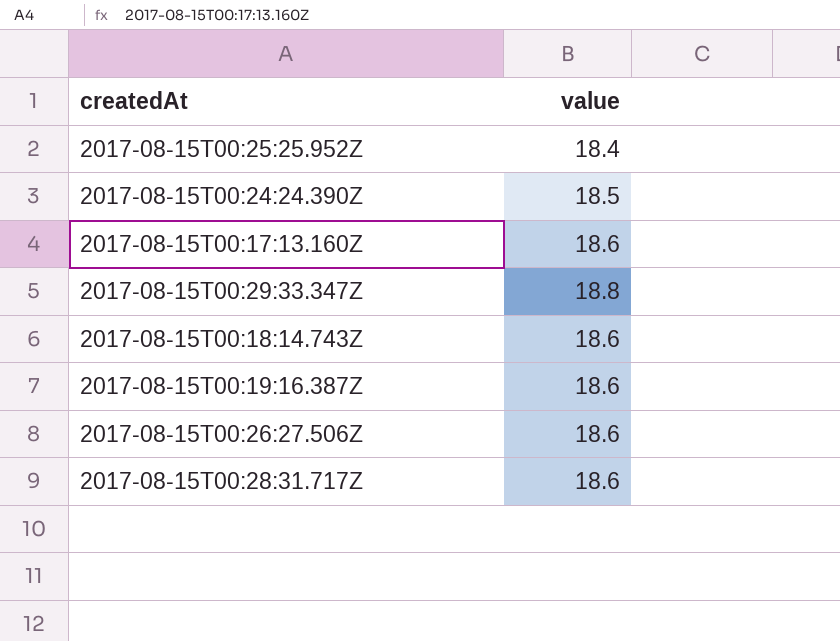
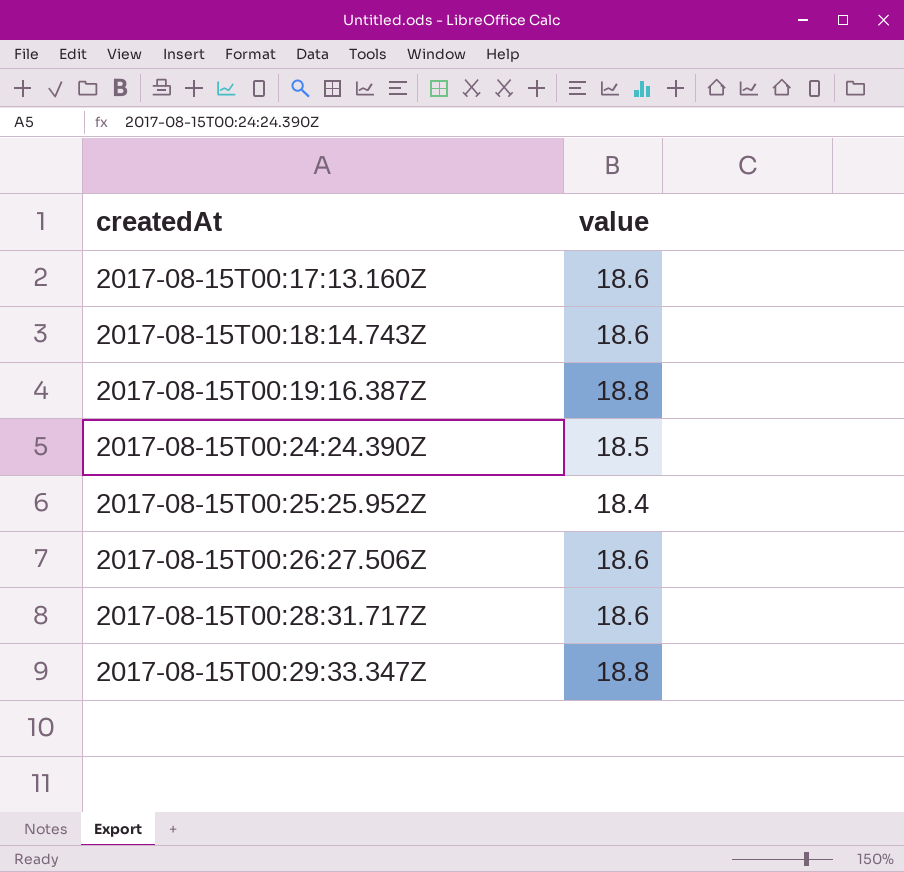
row order: none -> createdAt ascending
2017-08-15T00:19:16.387Z | value: 18.6 -> 18.8

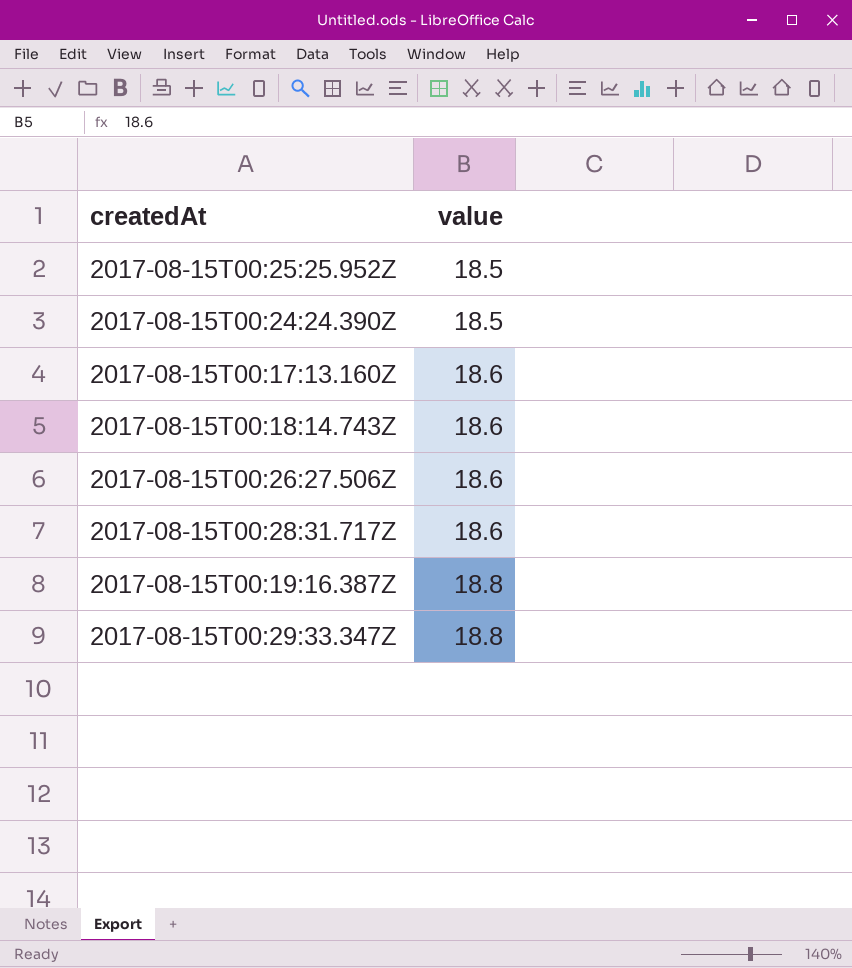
row order: createdAt ascending -> value ascending
2017-08-15T00:25:25.952Z | value: 18.4 -> 18.5

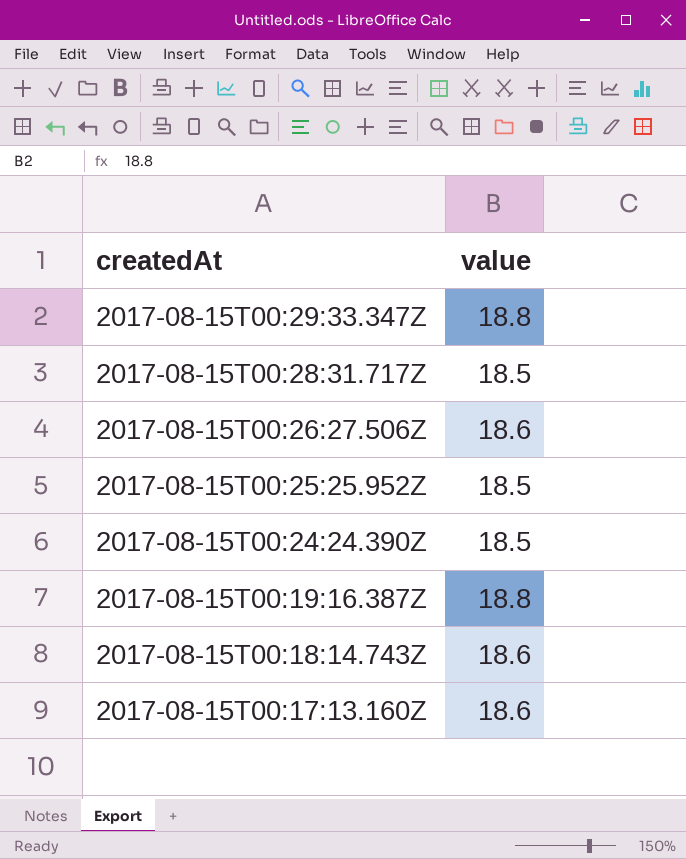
row order: value ascending -> createdAt descending
2017-08-15T00:28:31.717Z | value: 18.6 -> 18.5

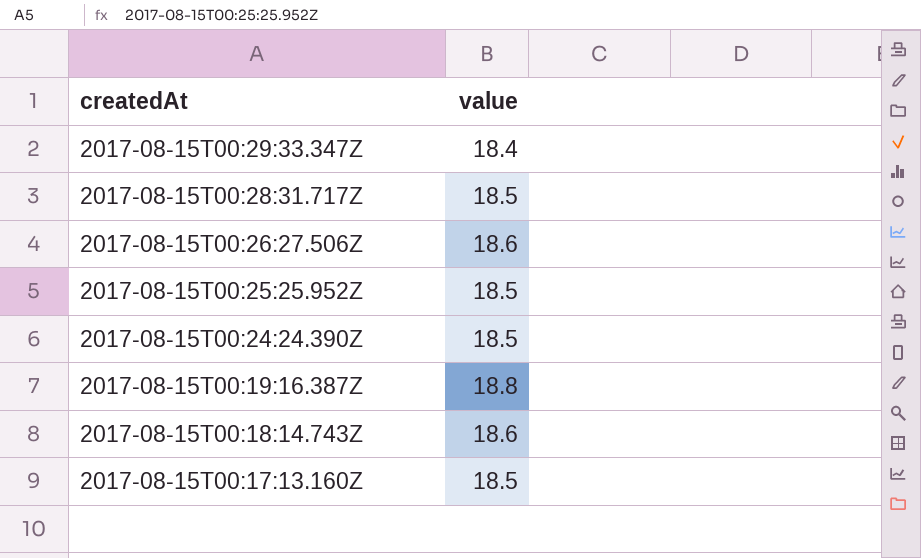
2017-08-15T00:29:33.347Z | value: 18.8 -> 18.4
2017-08-15T00:17:13.160Z | value: 18.6 -> 18.5

